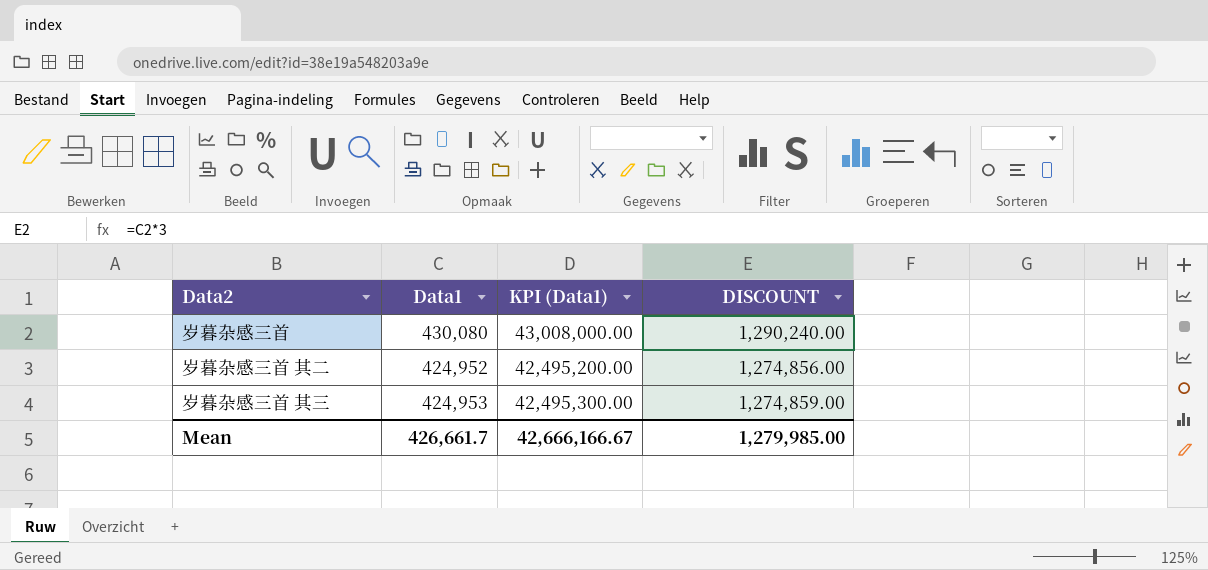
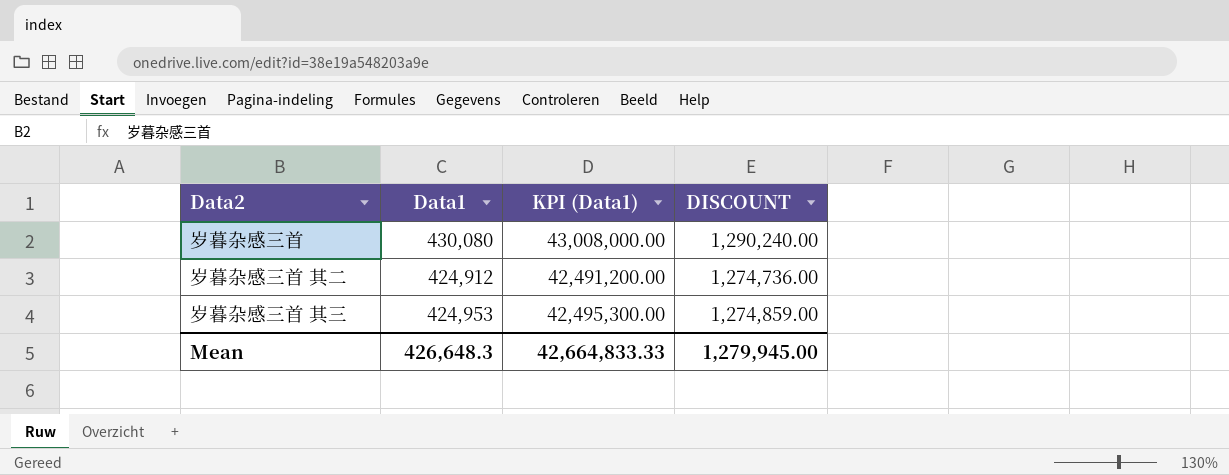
岁暮杂感三首 其二 | Data1: 424,952 -> 424,912
岁暮杂感三首 其二 | KPI (Data1): 42,495,200.00 -> 42,491,200.00
岁暮杂感三首 其二 | DISCOUNT: 1,274,856.00 -> 1,274,736.00
Mean | Data1: 426,661.7 -> 426,648.3
Mean | KPI (Data1): 42,666,166.67 -> 42,664,833.33
Mean | DISCOUNT: 1,279,985.00 -> 1,279,945.00

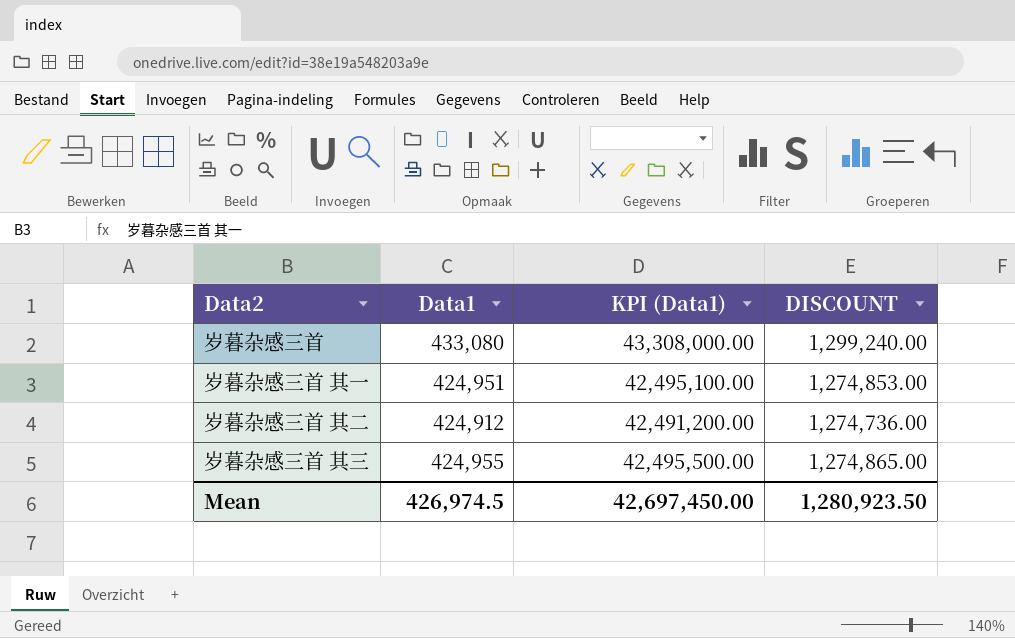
岁暮杂感三首 | Data1: 430,080 -> 433,080
岁暮杂感三首 | KPI (Data1): 43,008,000.00 -> 43,308,000.00
岁暮杂感三首 | DISCOUNT: 1,290,240.00 -> 1,299,240.00
row 岁暮杂感三首 其一: none -> 424,951 | 42,495,100.00 | 1,274,853.00
岁暮杂感三首 其三 | Data1: 424,953 -> 424,955
岁暮杂感三首 其三 | KPI (Data1): 42,495,300.00 -> 42,495,500.00
岁暮杂感三首 其三 | DISCOUNT: 1,274,859.00 -> 1,274,865.00
Mean | Data1: 426,648.3 -> 426,974.5
Mean | KPI (Data1): 42,664,833.33 -> 42,697,450.00
Mean | DISCOUNT: 1,279,945.00 -> 1,280,923.50

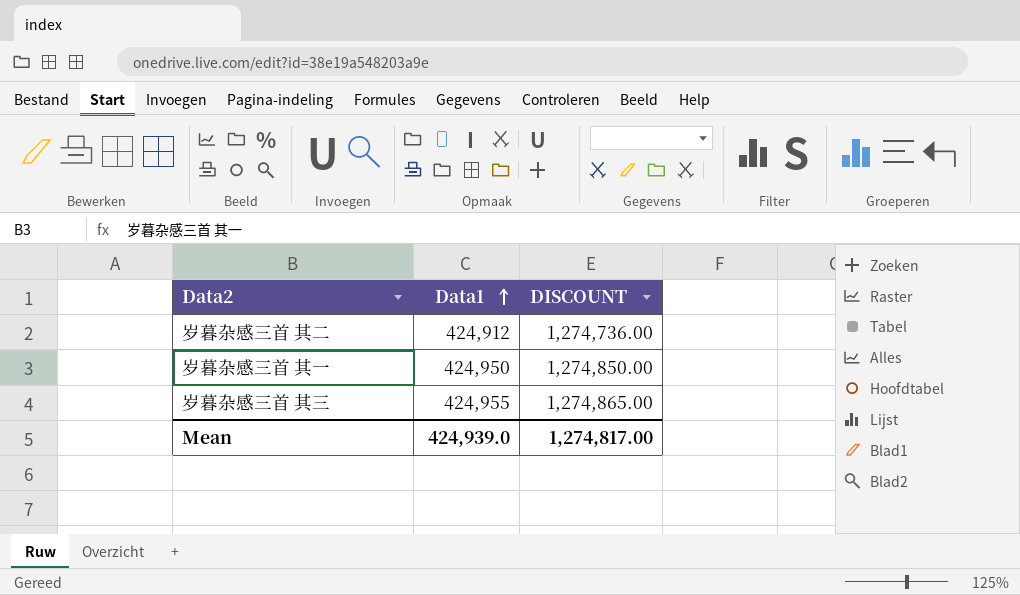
row order: none -> Data1 ascending
column KPI (Data1) | formula: [Data1] * 100 -> none
row 岁暮杂感三首: 433,080 | 43,308,000.00 | 1,299,240.00 -> none
岁暮杂感三首 其一 | Data1: 424,951 -> 424,950
岁暮杂感三首 其一 | DISCOUNT: 1,274,853.00 -> 1,274,850.00
Mean | Data1: 426,974.5 -> 424,939.0
Mean | DISCOUNT: 1,280,923.50 -> 1,274,817.00

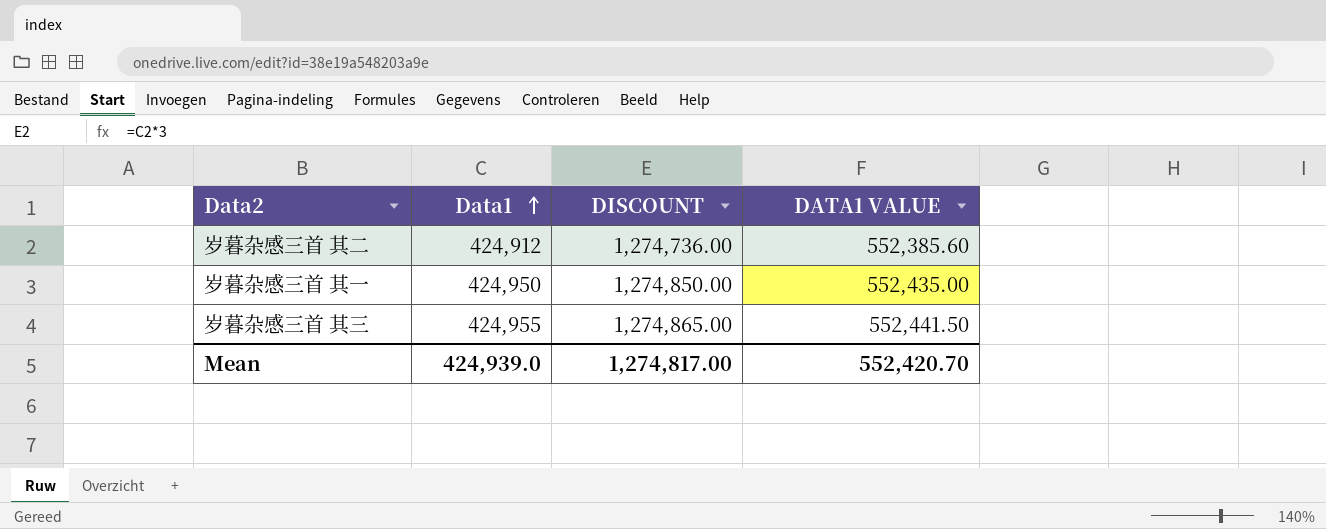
column DATA1 VALUE | formula: none -> [Data1] * 1.3

